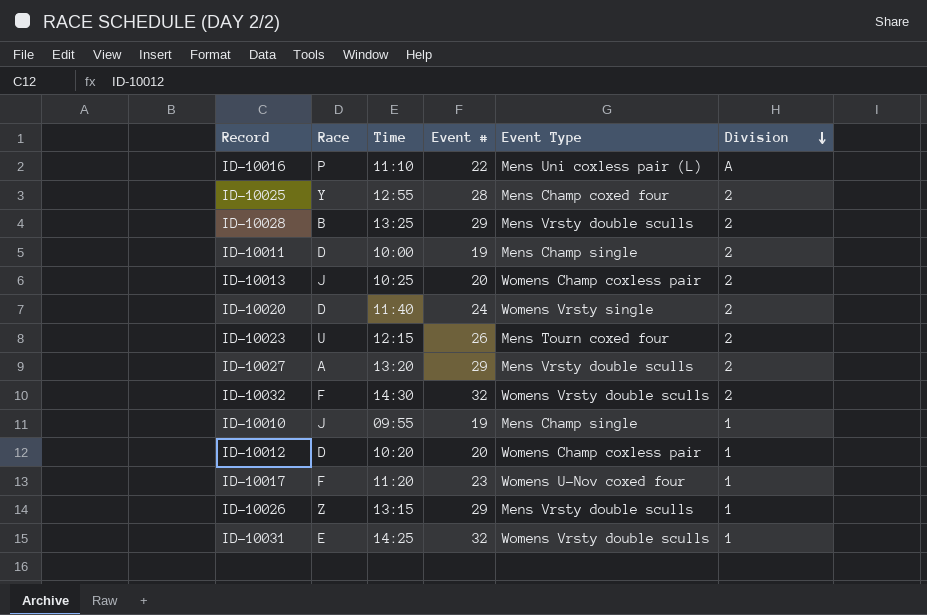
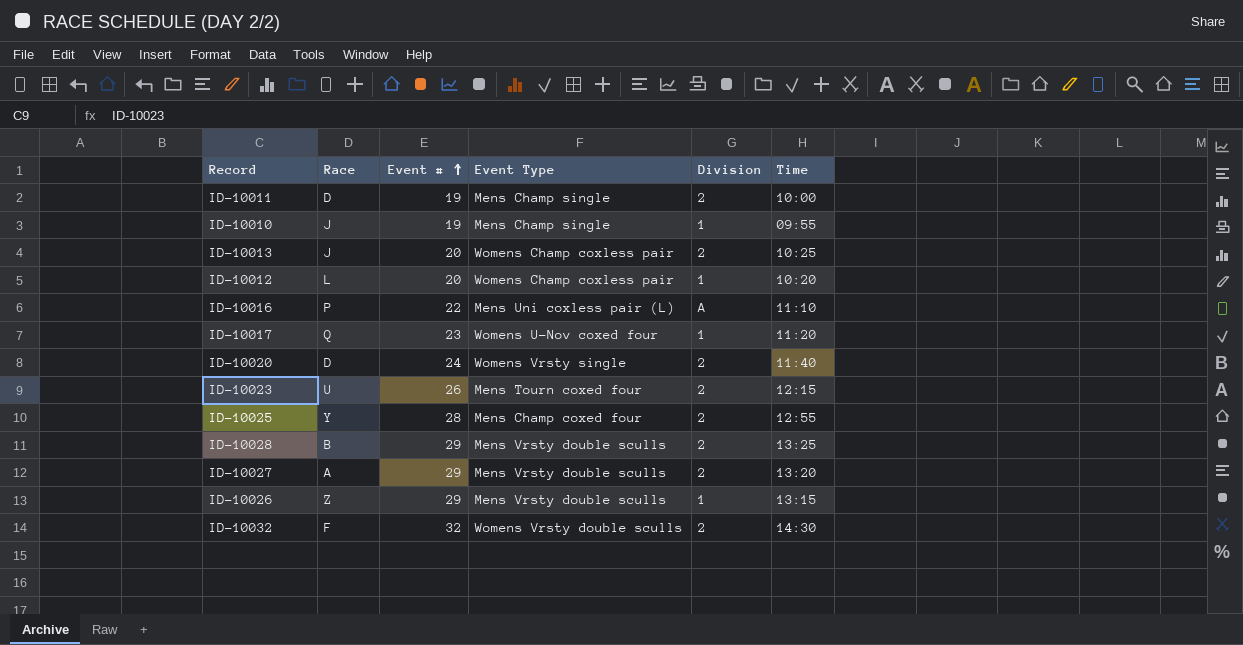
row order: Division descending -> Event # ascending
column Time | position: 3 -> 6
row ID-10031: E | 14:25 | 32 | Womens Vrsty double sculls | 1 -> none
ID-10012 | Race: D -> L
ID-10017 | Race: F -> Q

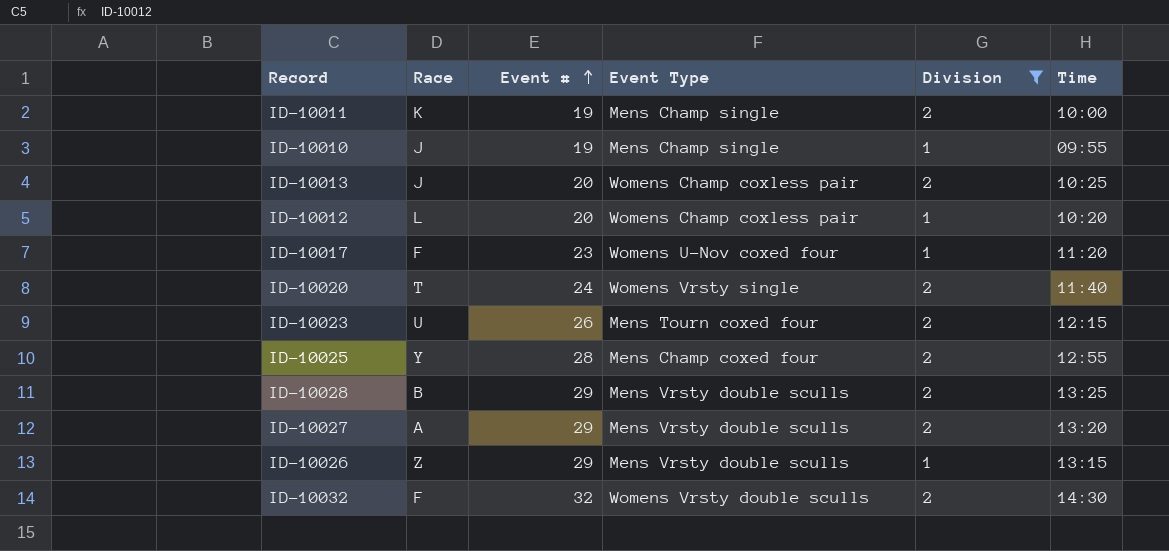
filter: none -> Division != A
ID-10011 | Race: D -> K
ID-10017 | Race: Q -> F
ID-10020 | Race: D -> T

